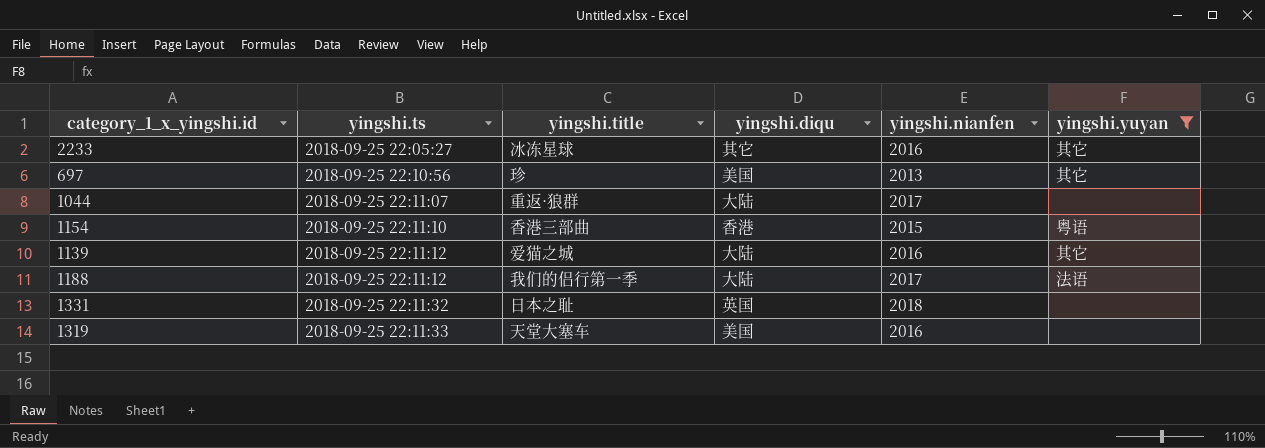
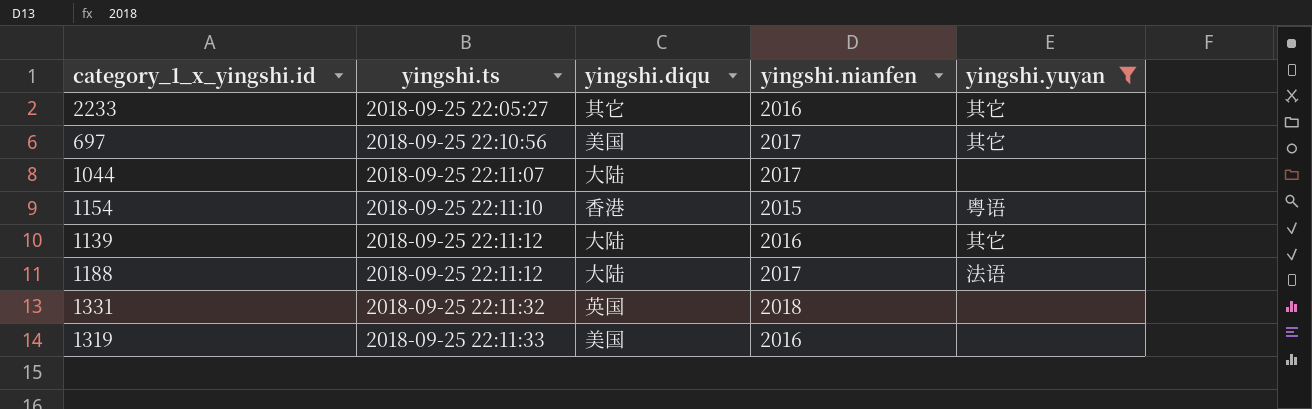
column yingshi.title | position: 3 -> none
697 | yingshi.nianfen: 2013 -> 2017

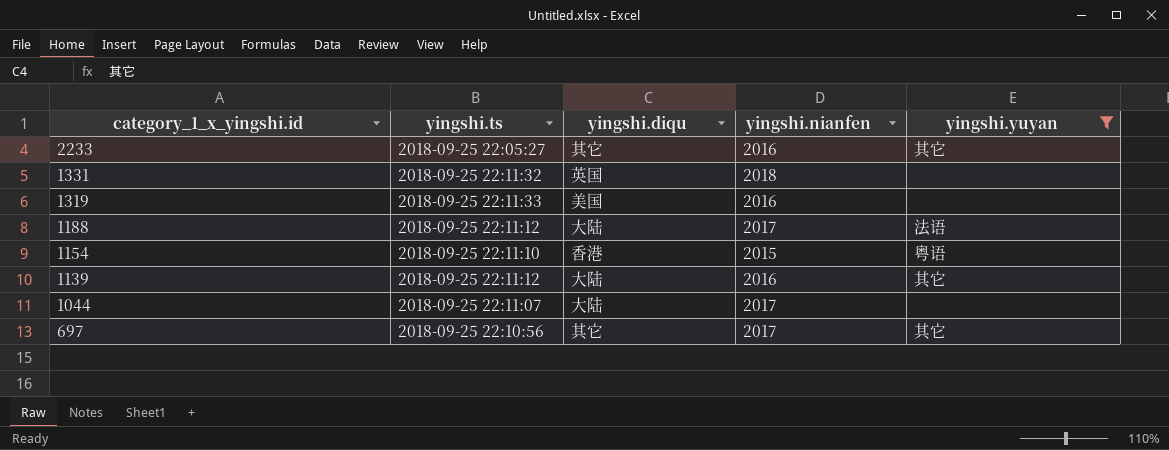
row order: yingshi.ts ascending -> category_1_x_yingshi.id descending
697 | yingshi.diqu: 美国 -> 其它

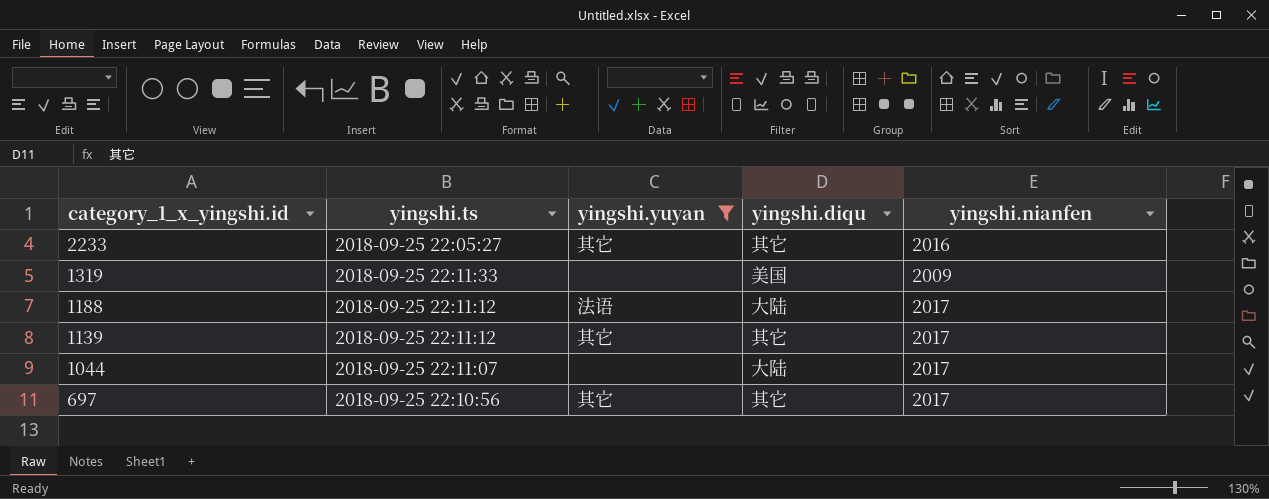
column yingshi.yuyan | position: 5 -> 3
row 1331: 2018-09-25 22:11:32 | 英国 | 2018 | none -> none
row 1154: 2018-09-25 22:11:10 | 香港 | 2015 | 粤语 -> none
1319 | yingshi.nianfen: 2016 -> 2009
1139 | yingshi.diqu: 大陆 -> 其它
1139 | yingshi.nianfen: 2016 -> 2017

